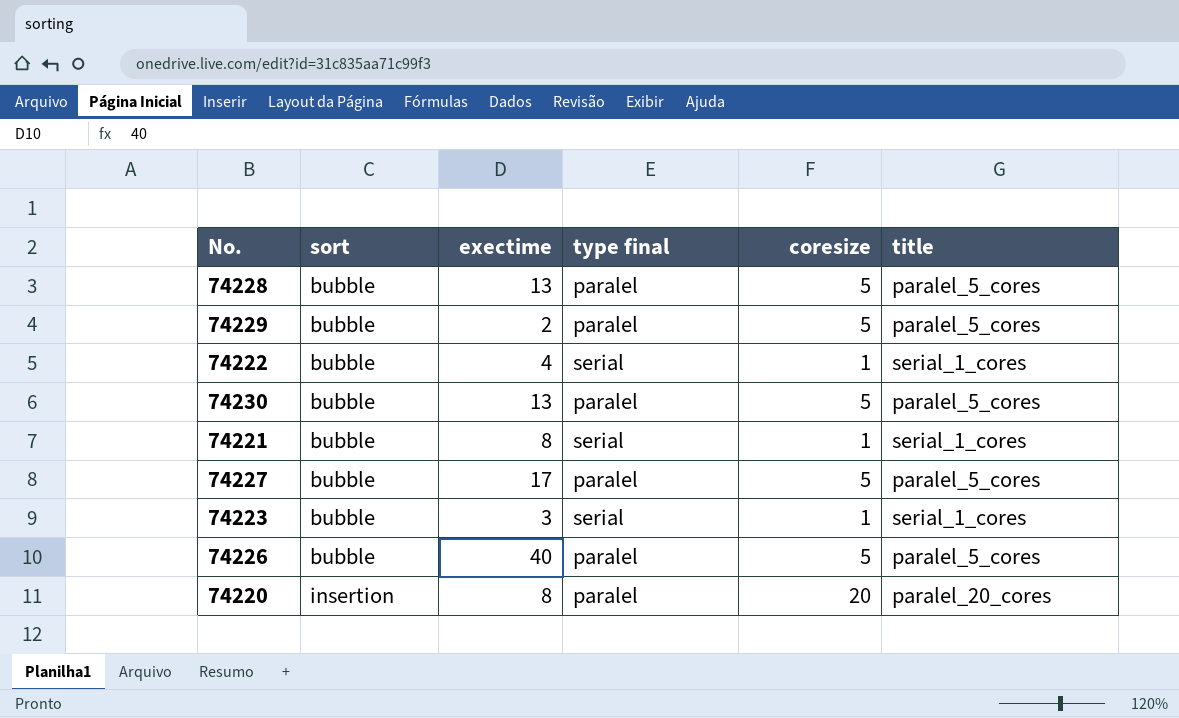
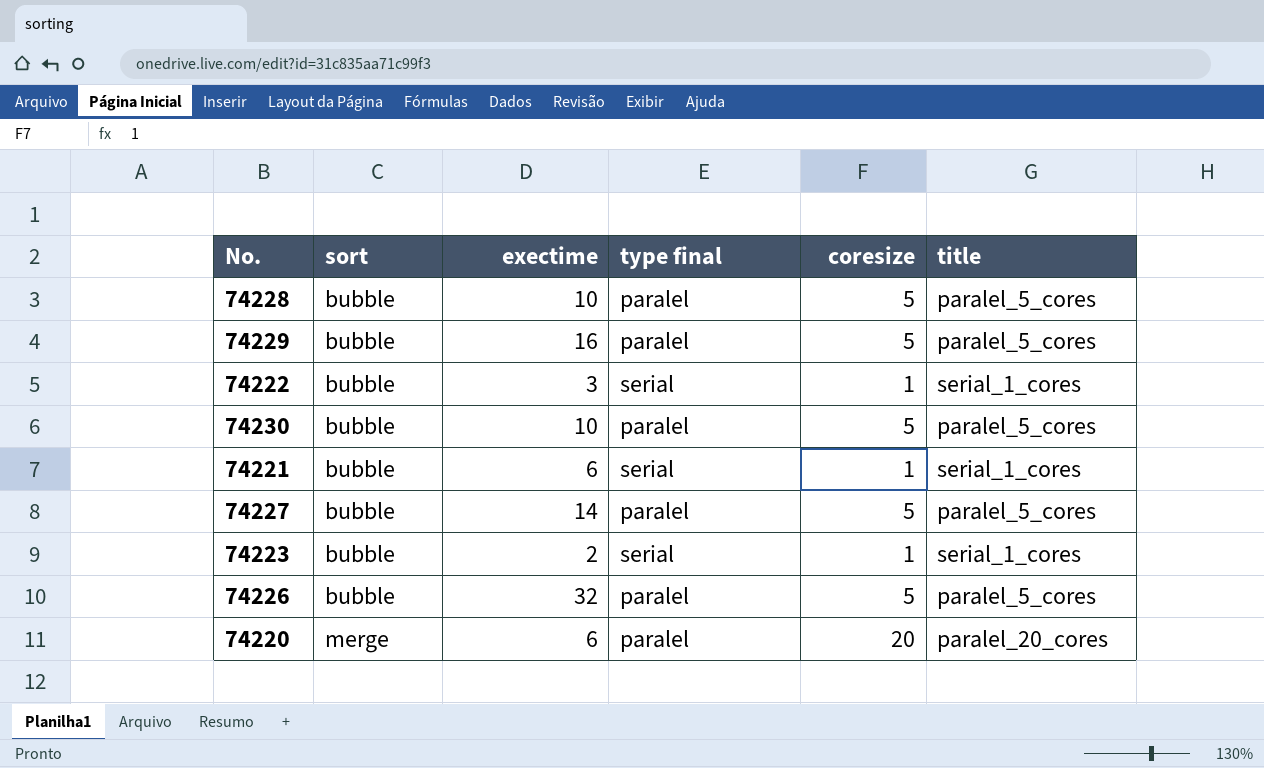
74228 | exectime: 13 -> 10
74229 | exectime: 2 -> 16
74222 | exectime: 4 -> 3
74230 | exectime: 13 -> 10
74221 | exectime: 8 -> 6
74227 | exectime: 17 -> 14
74223 | exectime: 3 -> 2
74226 | exectime: 40 -> 32
74220 | sort: insertion -> merge
74220 | exectime: 8 -> 6

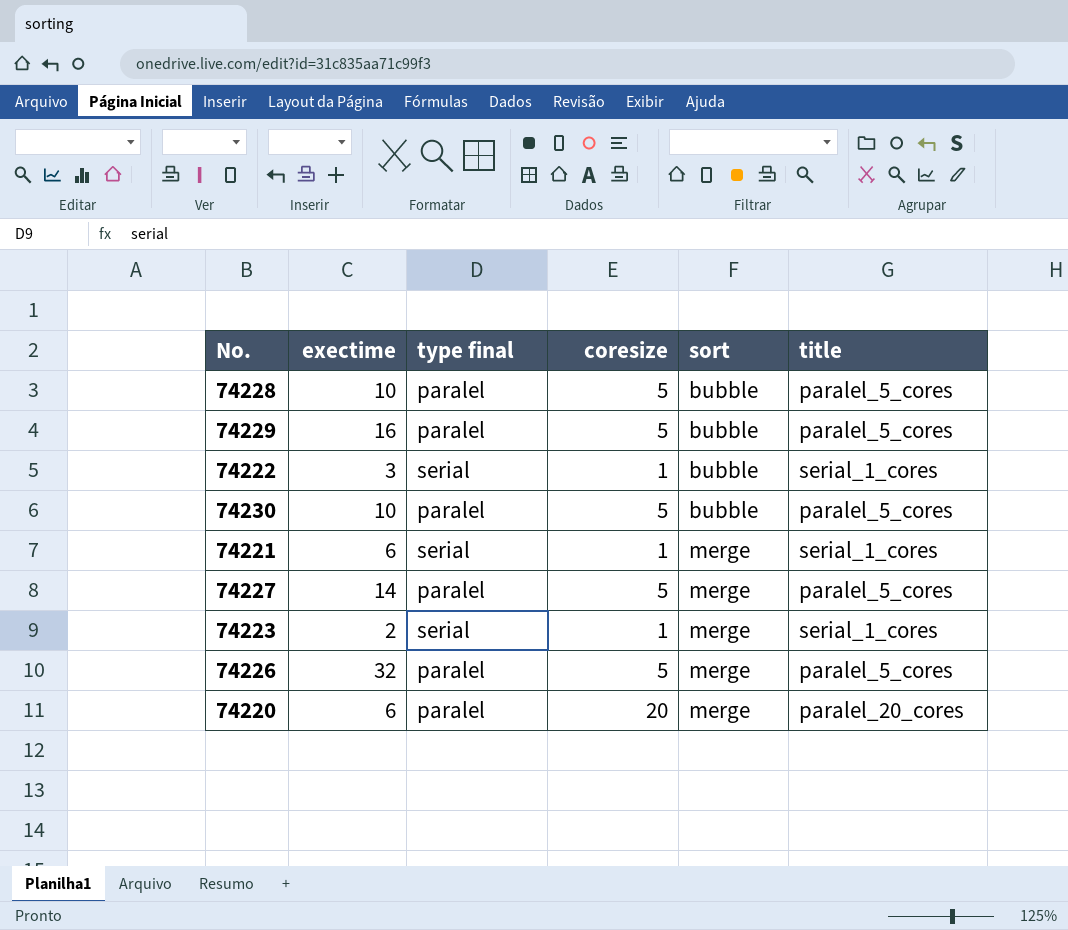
column sort | position: 2 -> 5
74221 | sort: bubble -> merge
74227 | sort: bubble -> merge
74223 | sort: bubble -> merge
74226 | sort: bubble -> merge

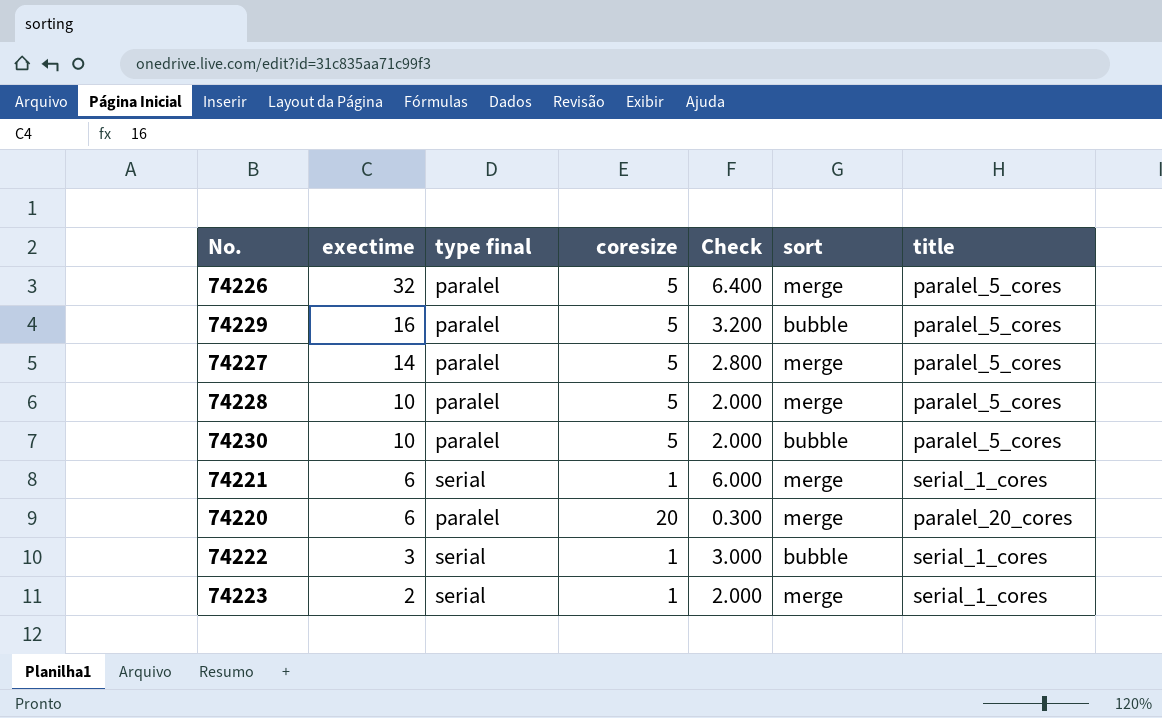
row order: sort ascending -> exectime descending
column Check | formula: none -> [exectime] / [coresize]
74228 | sort: bubble -> merge

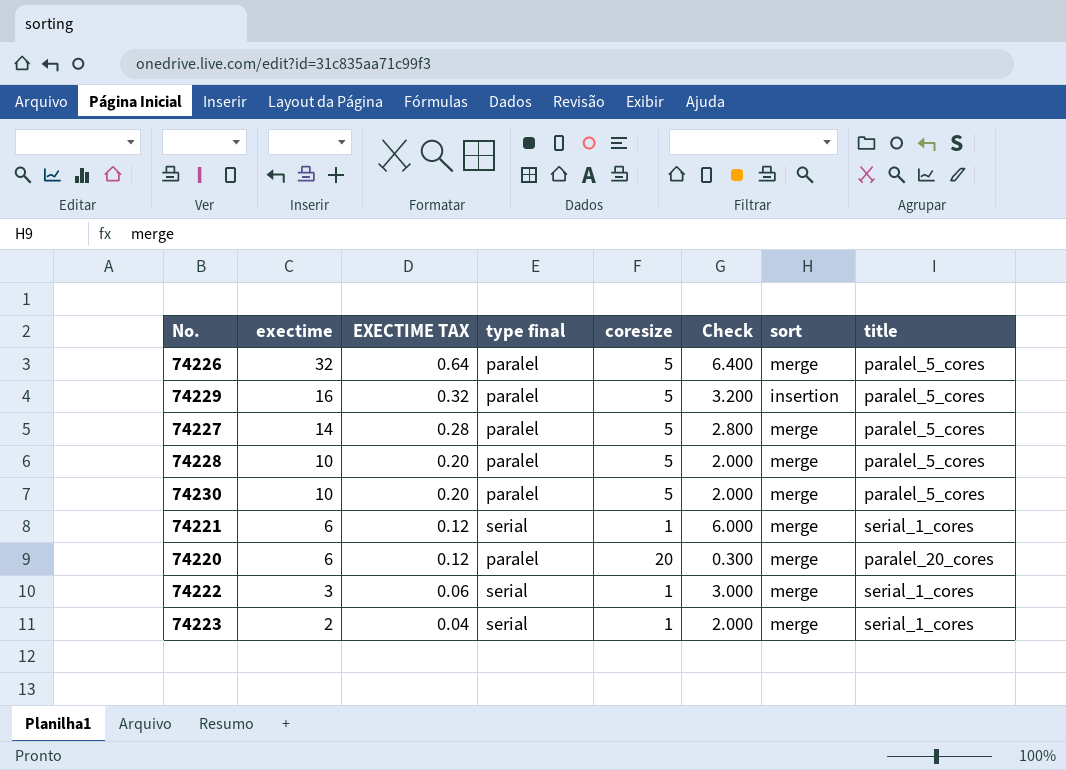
column EXECTIME TAX | formula: none -> [exectime] * 0.02
74229 | sort: bubble -> insertion
74230 | sort: bubble -> merge
74222 | sort: bubble -> merge

